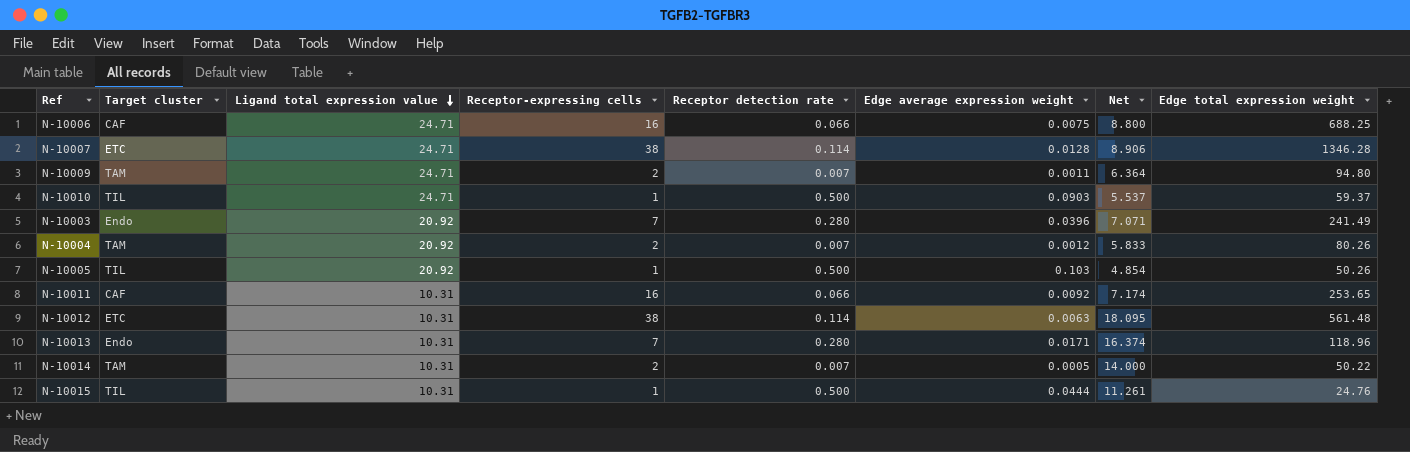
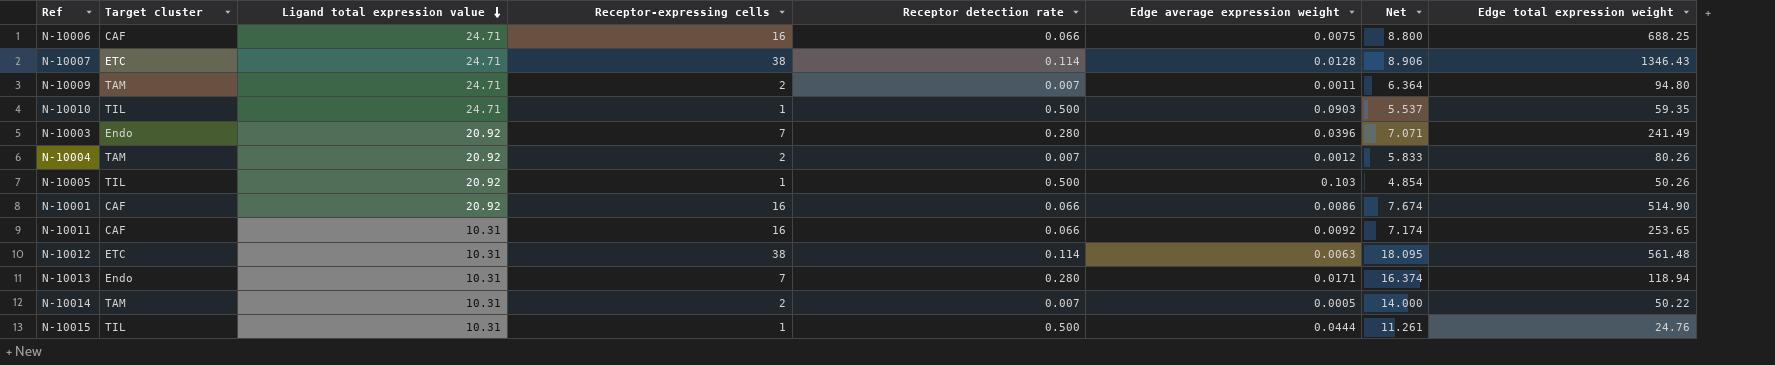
N-10007 | Edge total expression weight: 1346.28 -> 1346.43
N-10010 | Edge total expression weight: 59.37 -> 59.35
row N-10001: none -> CAF | 20.92 | 16 | 0.066 | 0.0086 | 7.674 | 514.90
N-10013 | Edge total expression weight: 118.96 -> 118.94

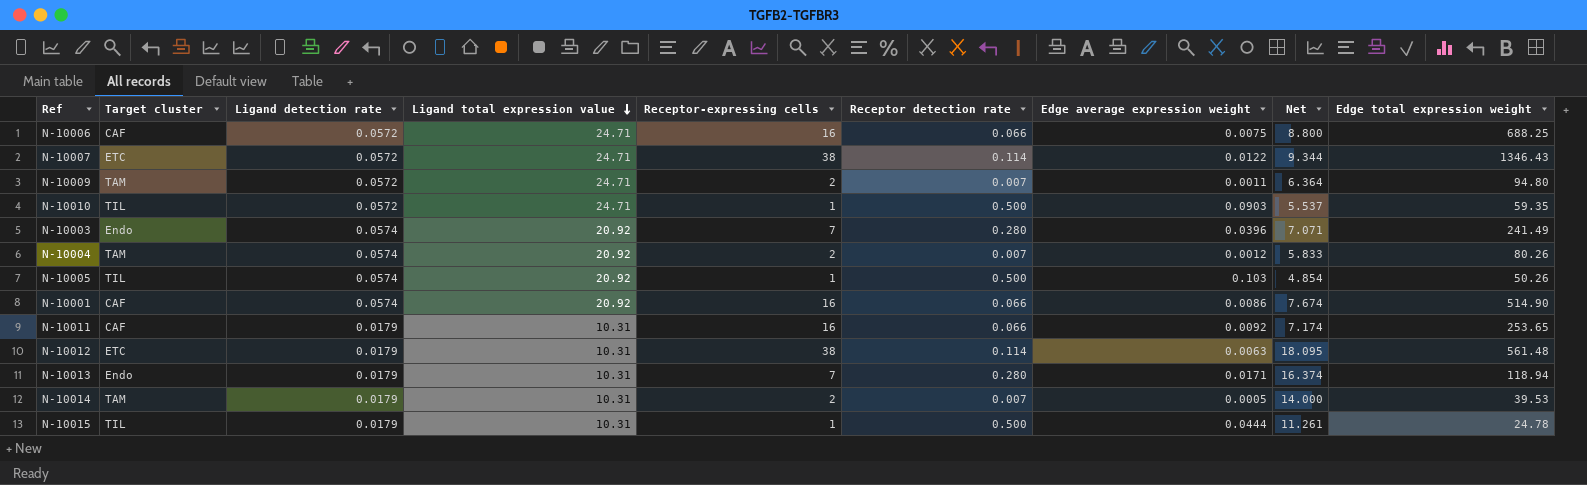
column Ligand detection rate | position: none -> 3
N-10007 | Edge average expression weight: 0.0128 -> 0.0122
N-10007 | Net: 8.906 -> 9.344
N-10014 | Edge total expression weight: 50.22 -> 39.53
N-10015 | Edge total expression weight: 24.76 -> 24.78

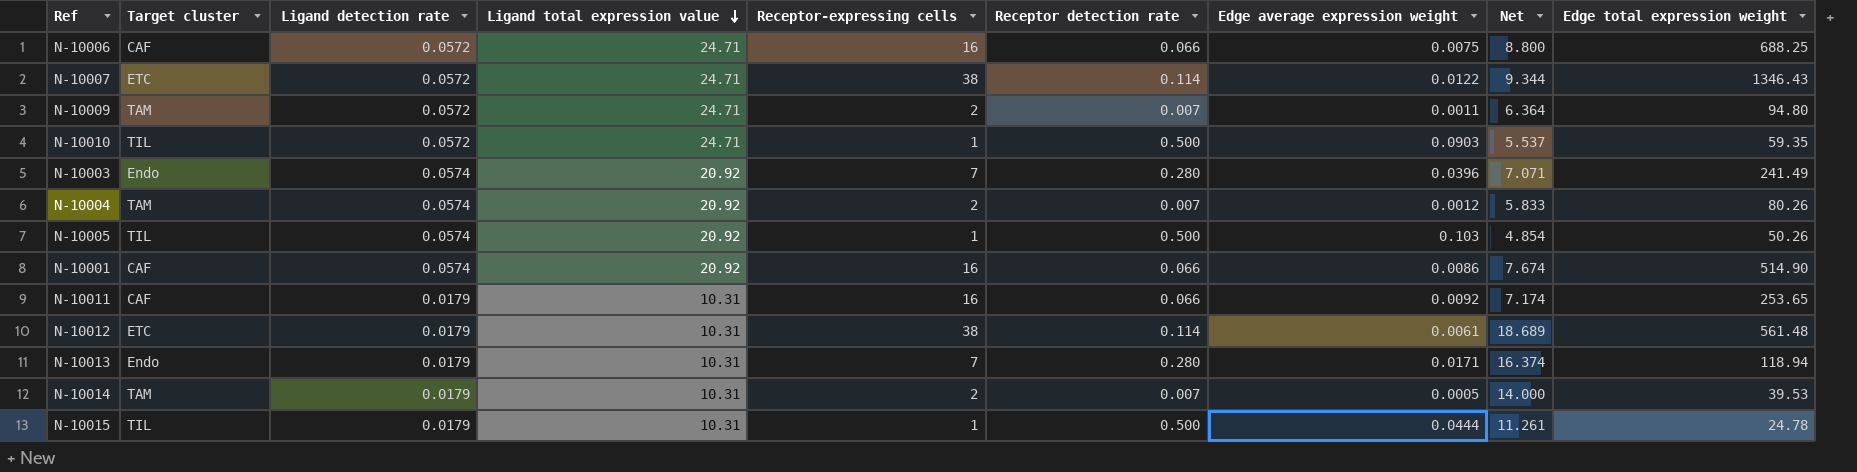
N-10012 | Edge average expression weight: 0.0063 -> 0.0061
N-10012 | Net: 18.095 -> 18.689

